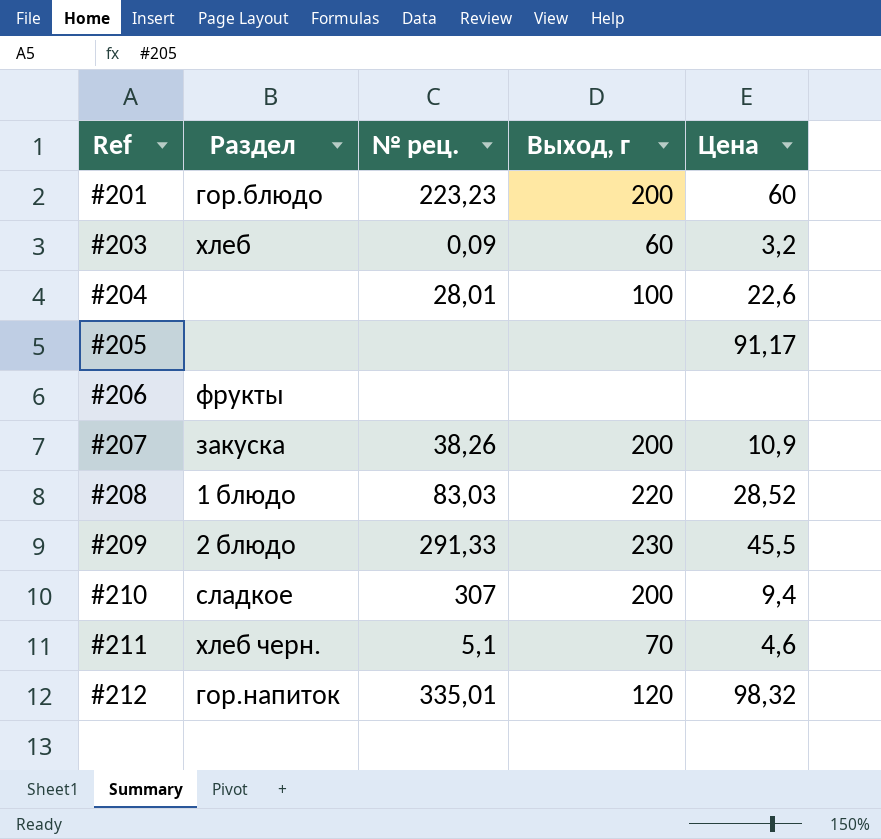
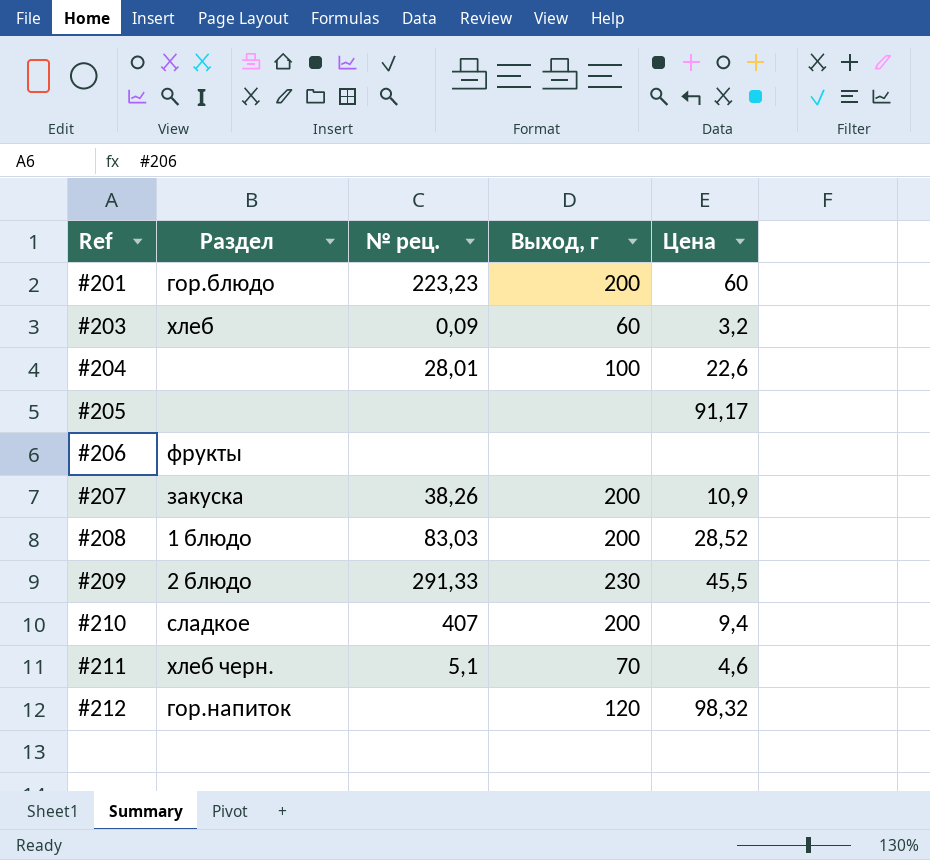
#208 | Выход, г: 220 -> 200
#210 | № рец.: 307 -> 407
#212 | № рец.: 335,01 -> none

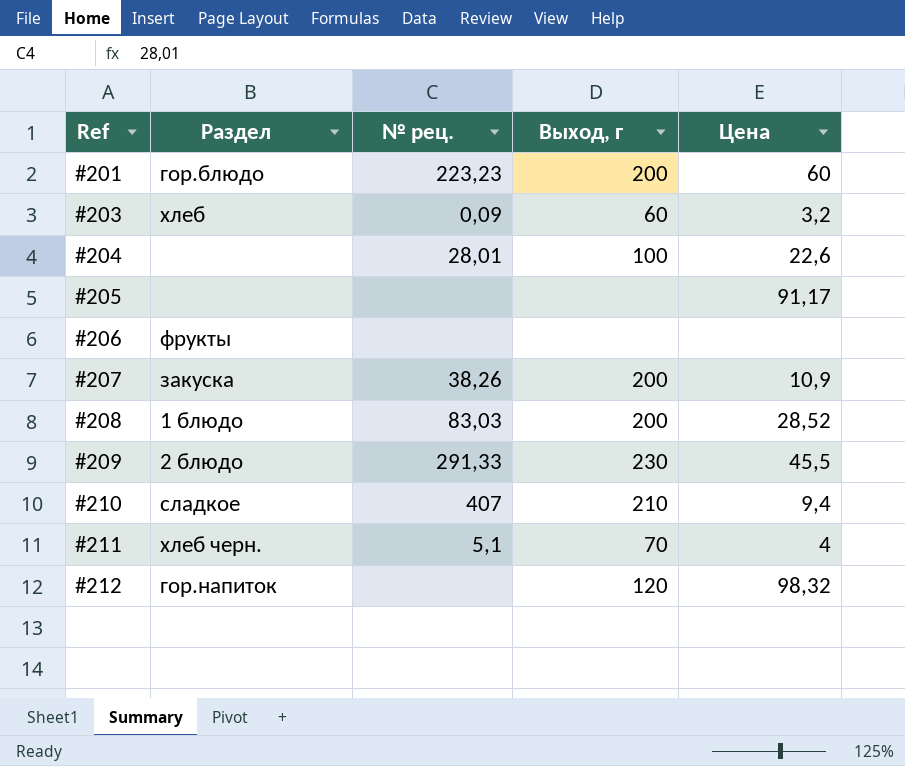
#210 | Выход, г: 200 -> 210
#211 | Цена: 4,6 -> 4

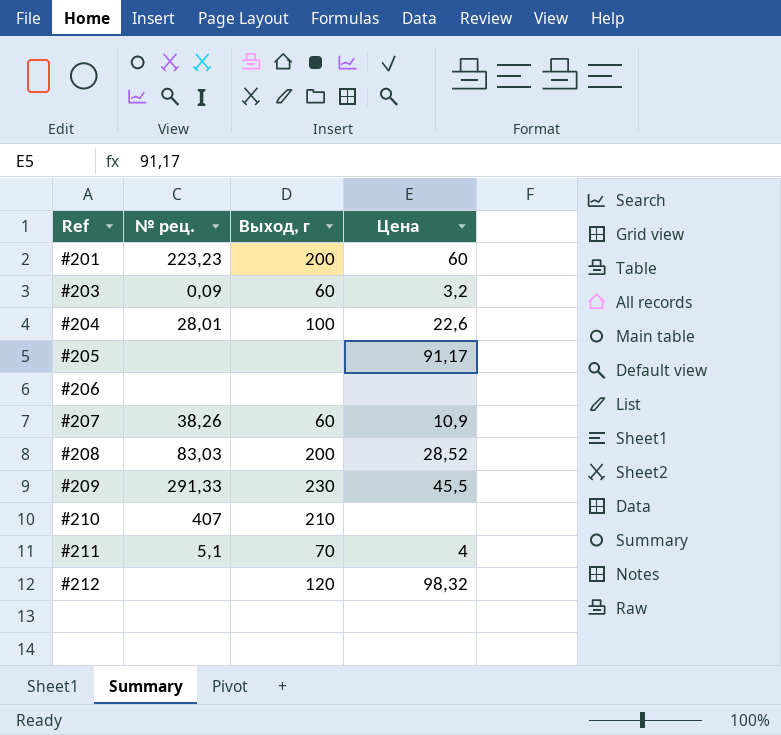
column Раздел | position: 2 -> none
#207 | Выход, г: 200 -> 60
#210 | Цена: 9,4 -> none

